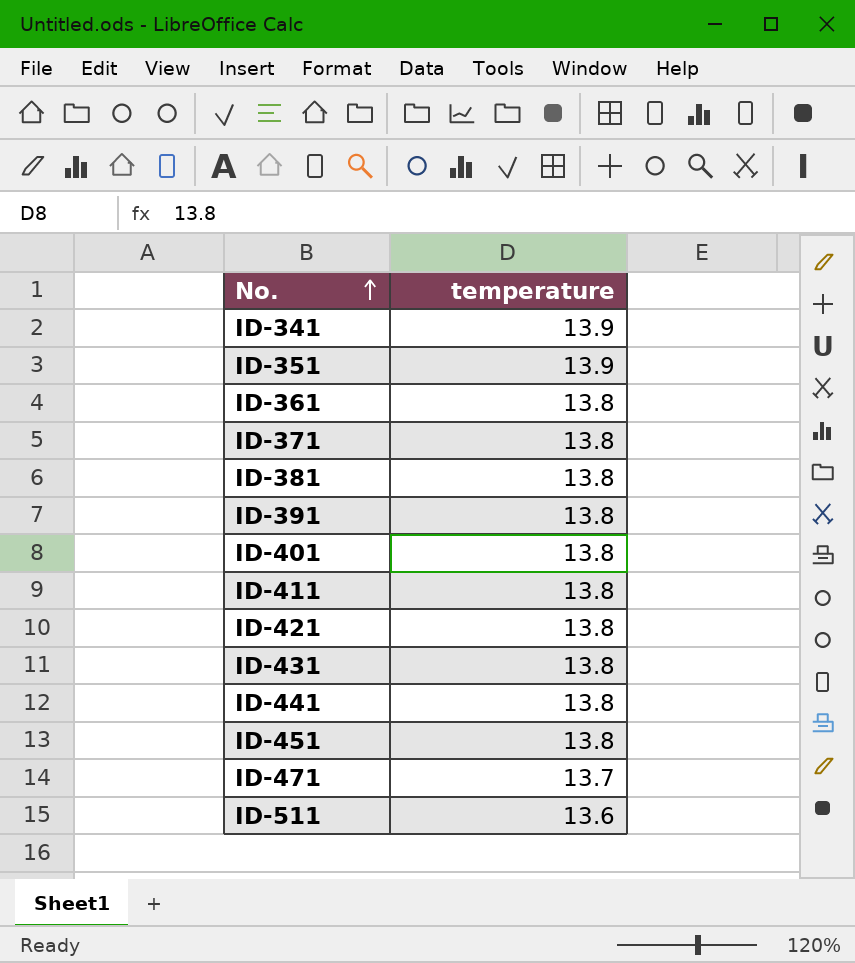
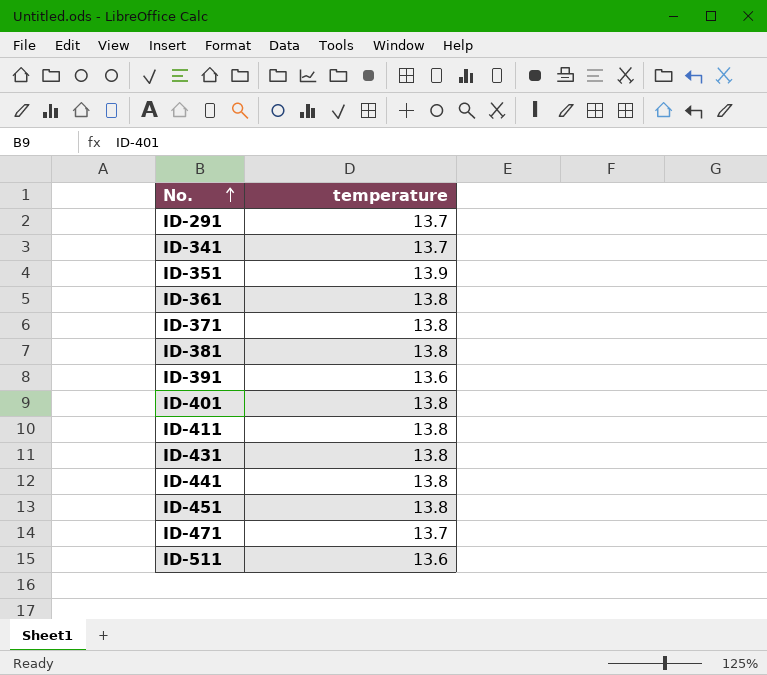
row ID-421: 13.8 -> none
row ID-291: none -> 13.7
ID-341 | temperature: 13.9 -> 13.7
ID-391 | temperature: 13.8 -> 13.6

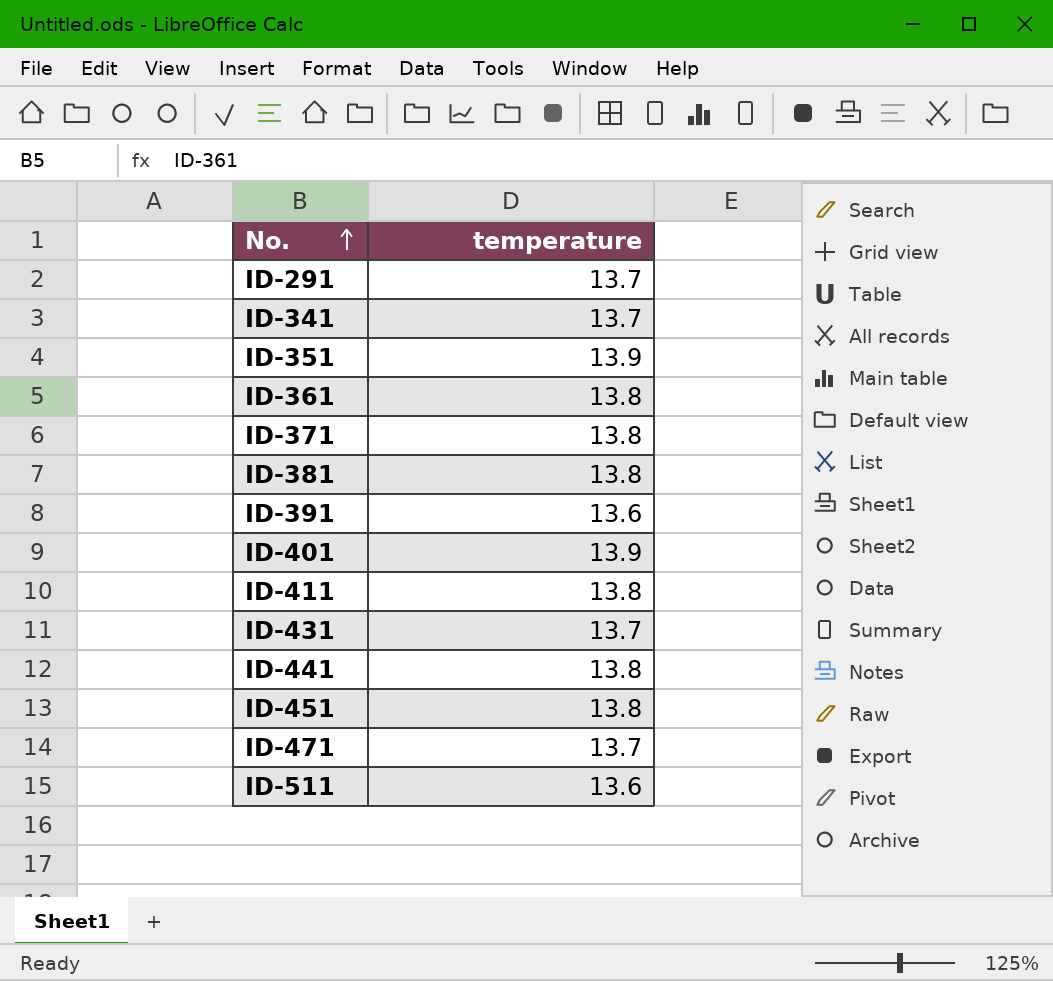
ID-401 | temperature: 13.8 -> 13.9
ID-431 | temperature: 13.8 -> 13.7

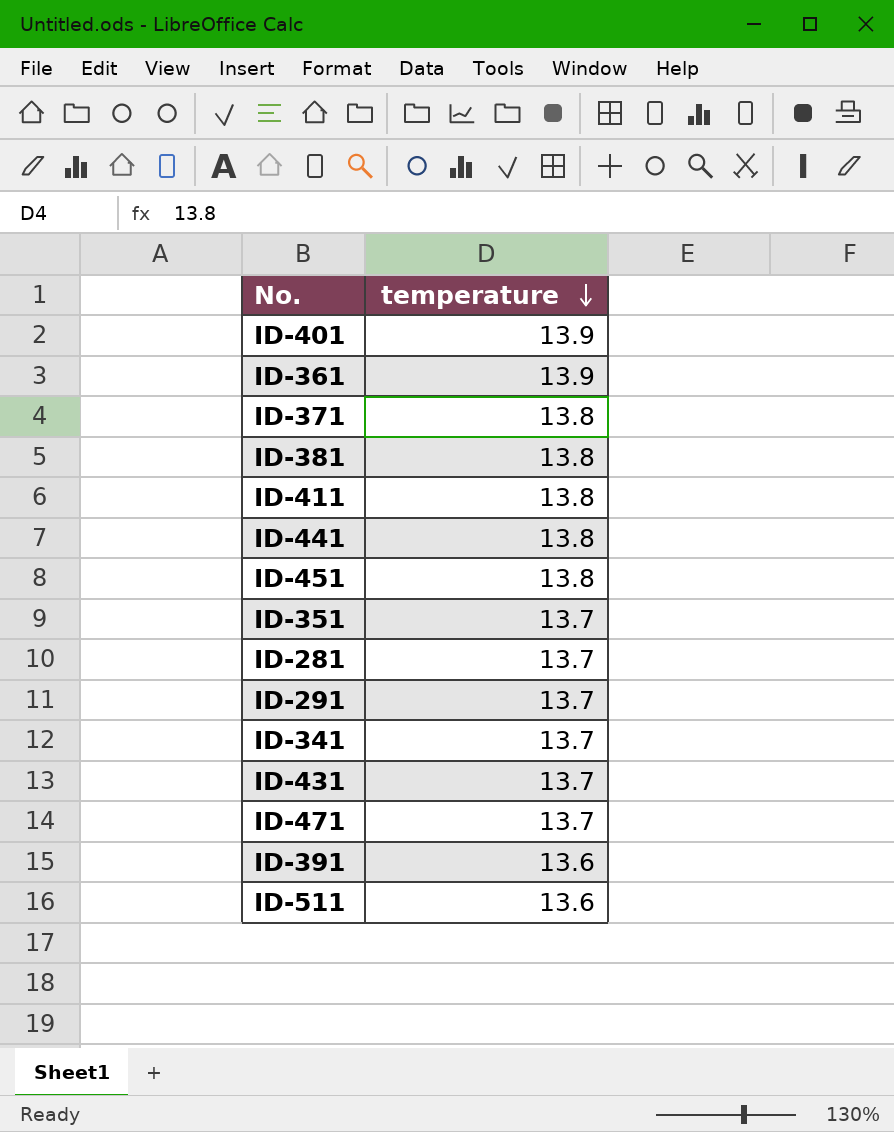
row order: No. ascending -> temperature descending
ID-361 | temperature: 13.8 -> 13.9
ID-351 | temperature: 13.9 -> 13.7
row ID-281: none -> 13.7

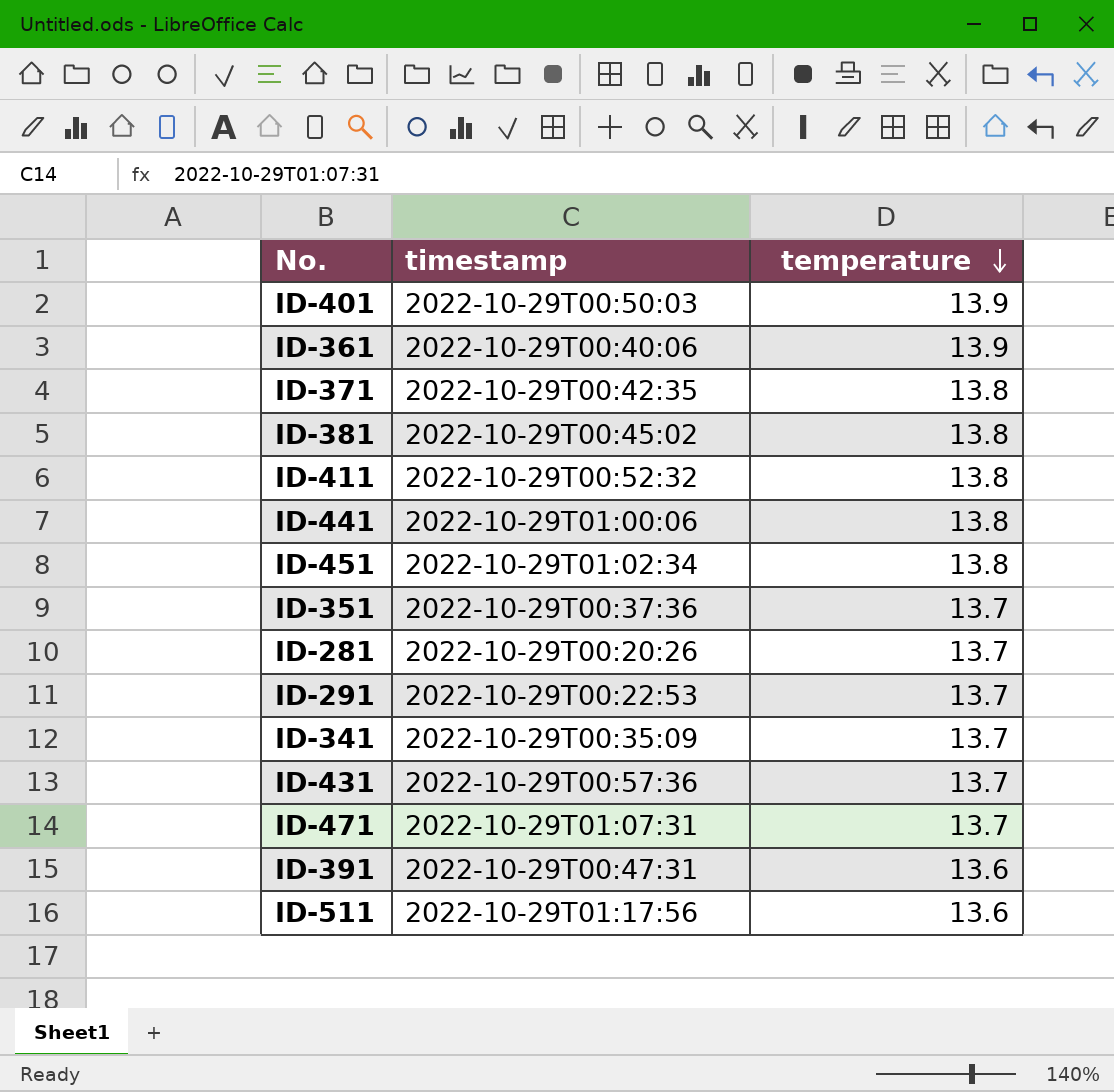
column timestamp | position: none -> 2

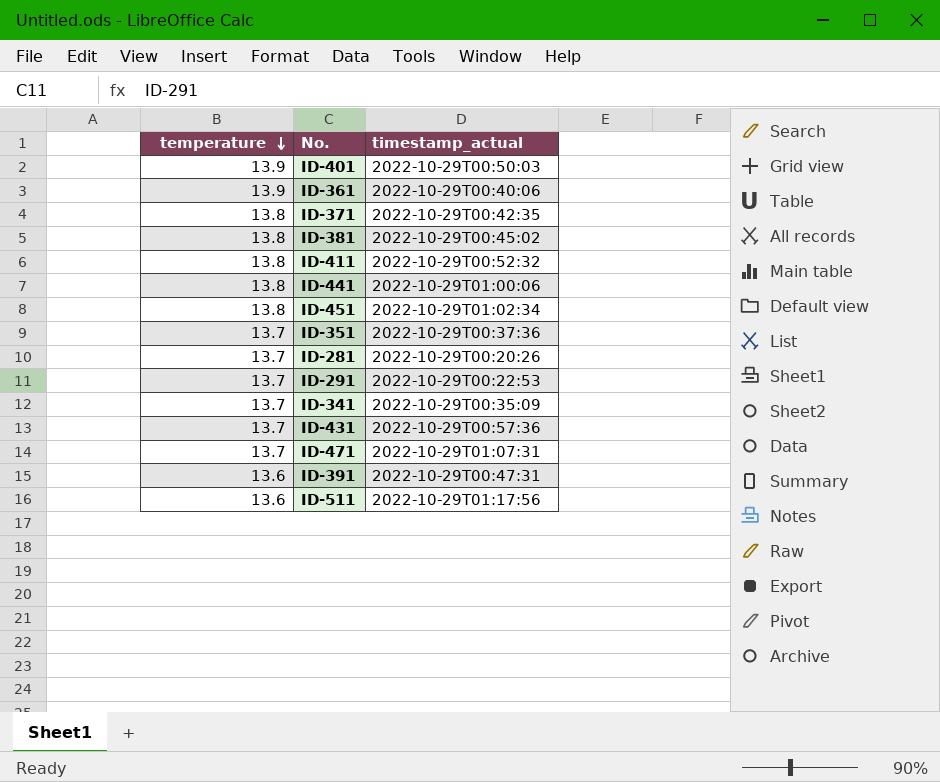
column temperature | position: 3 -> 1
column name: timestamp -> timestamp_actual

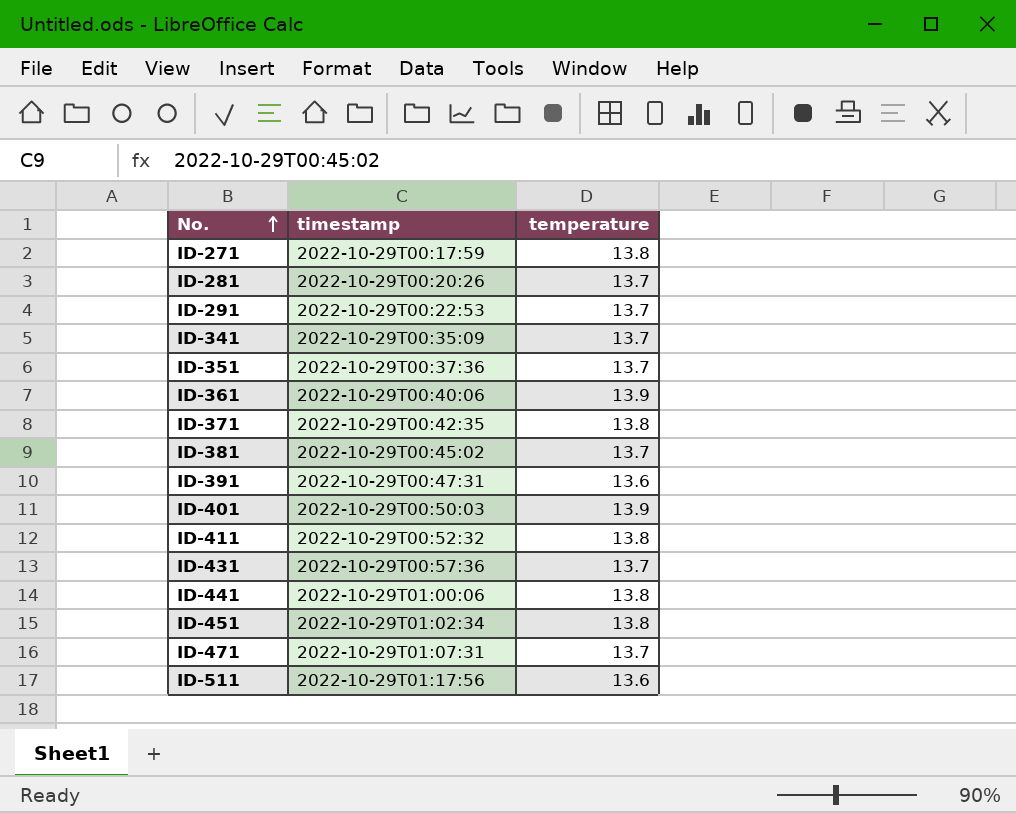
row order: temperature descending -> No. ascending
column name: timestamp_actual -> timestamp
column temperature | position: 1 -> 3
row ID-271: none -> 2022-10-29T00:17:59 | 13.8
ID-381 | temperature: 13.8 -> 13.7

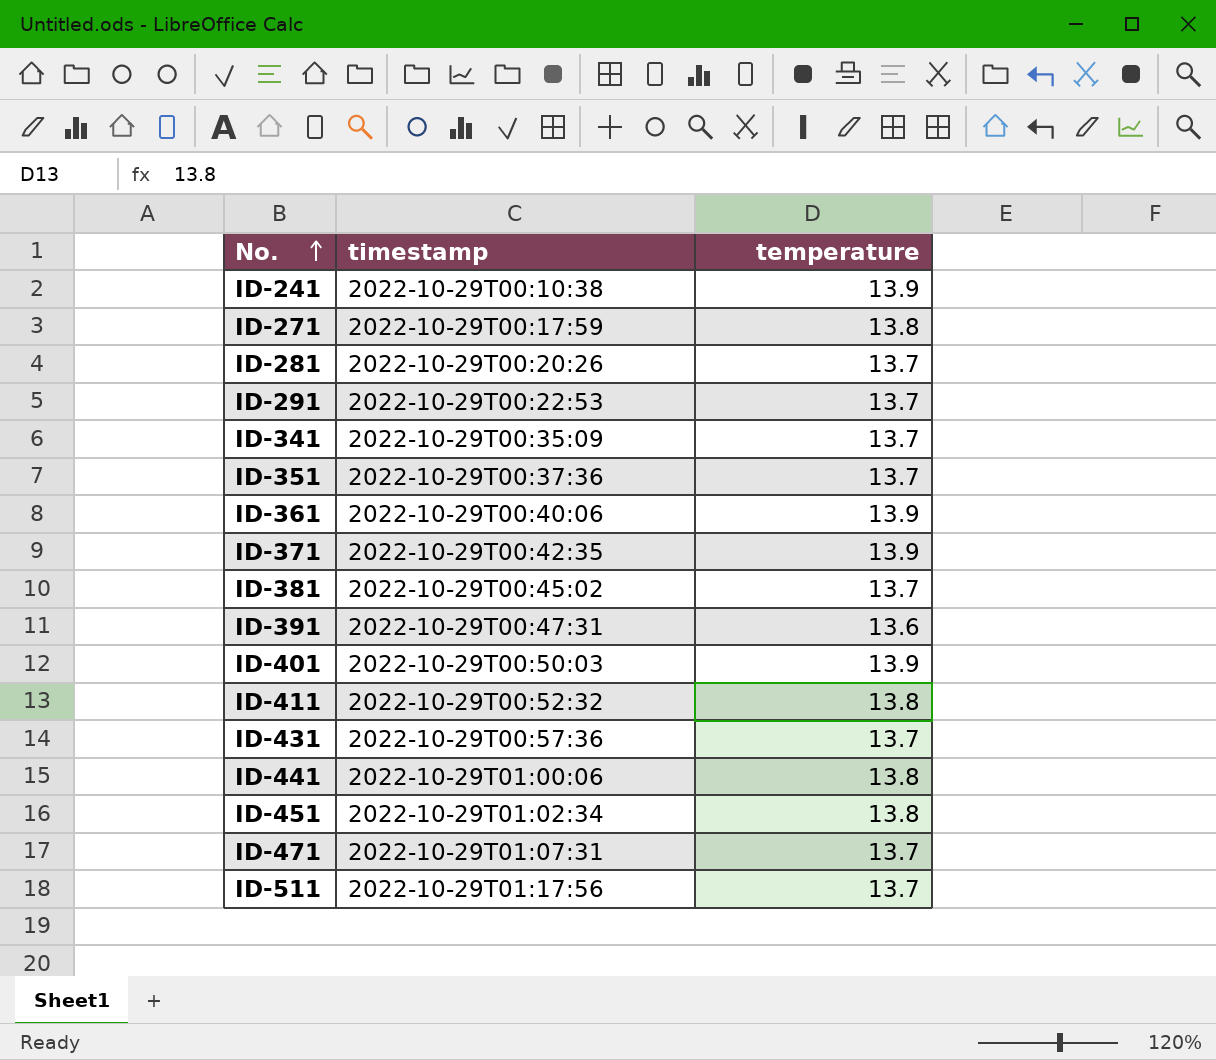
row ID-241: none -> 2022-10-29T00:10:38 | 13.9
ID-371 | temperature: 13.8 -> 13.9
ID-511 | temperature: 13.6 -> 13.7

